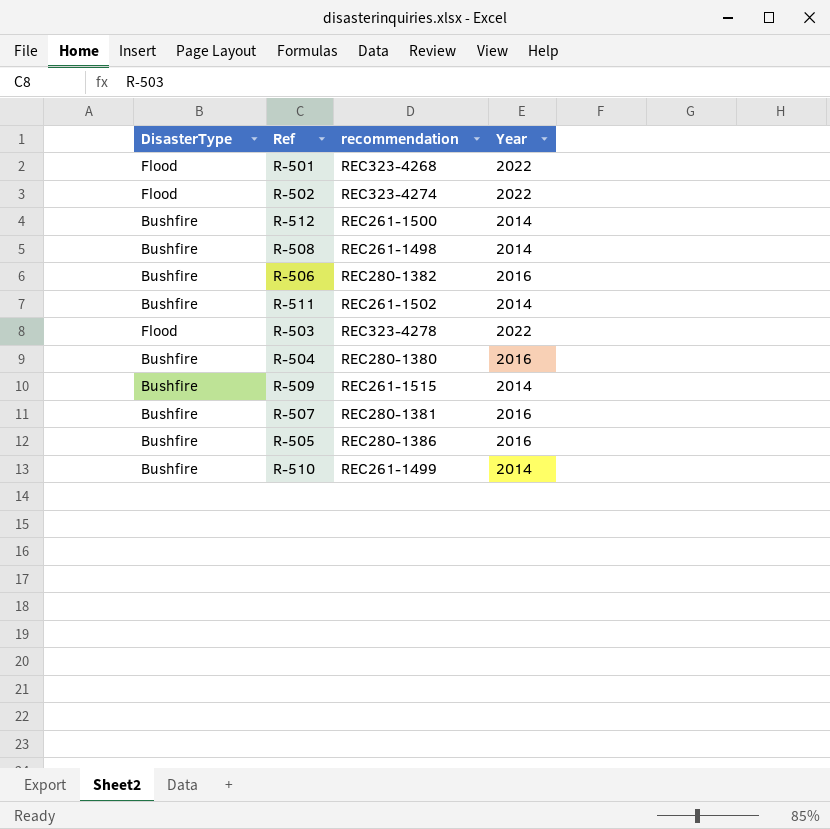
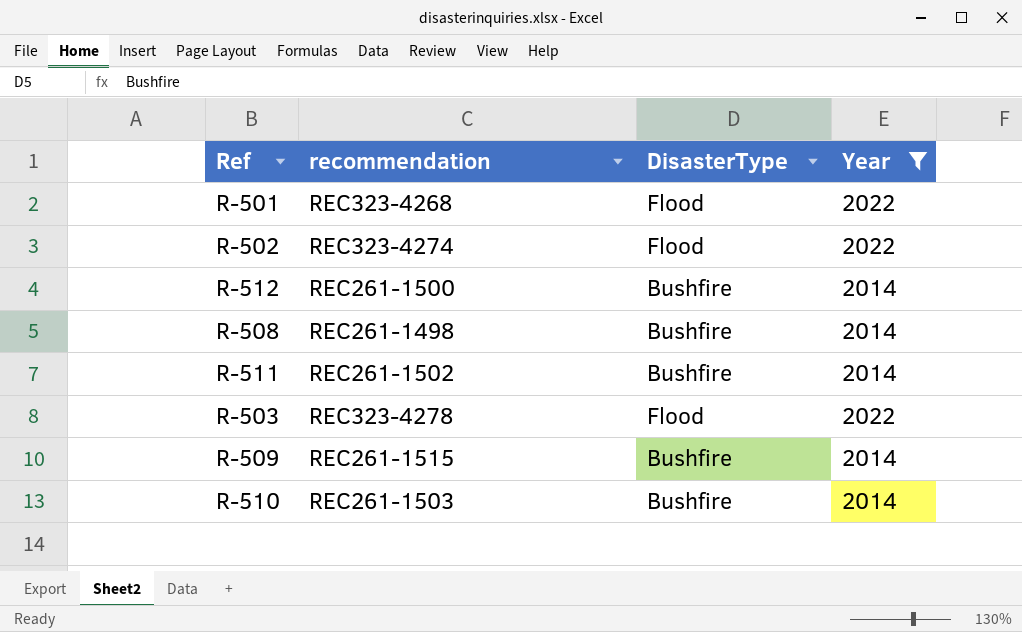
filter: none -> Year != 2016
column DisasterType | position: 1 -> 3
R-510 | recommendation: REC261-1499 -> REC261-1503

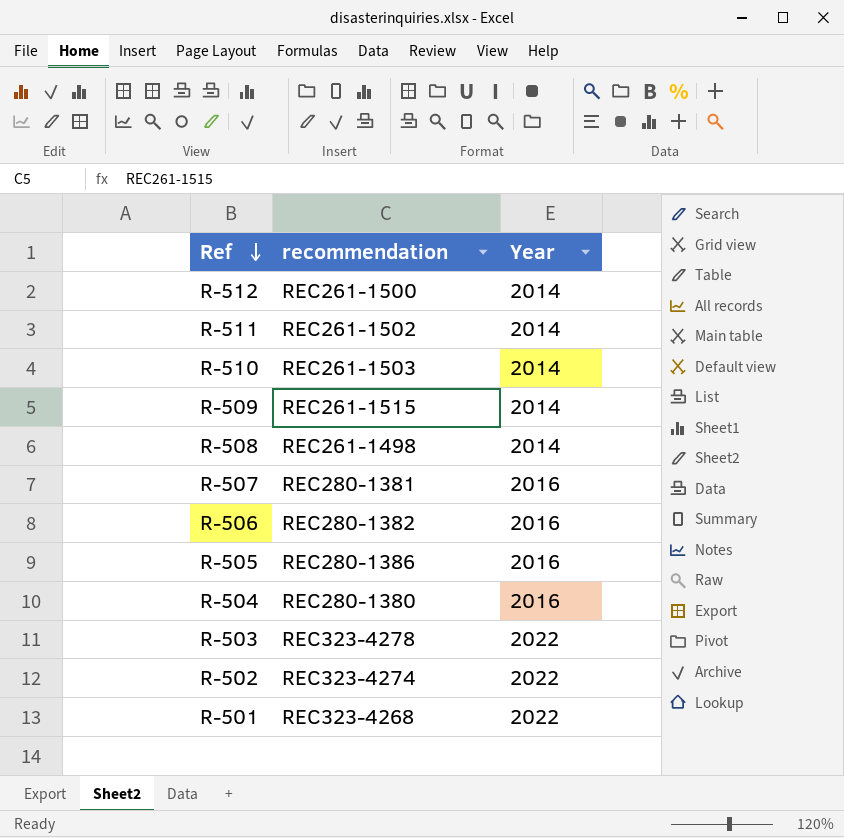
filter: Year != 2016 -> none
row order: none -> Ref descending
column DisasterType | position: 3 -> none

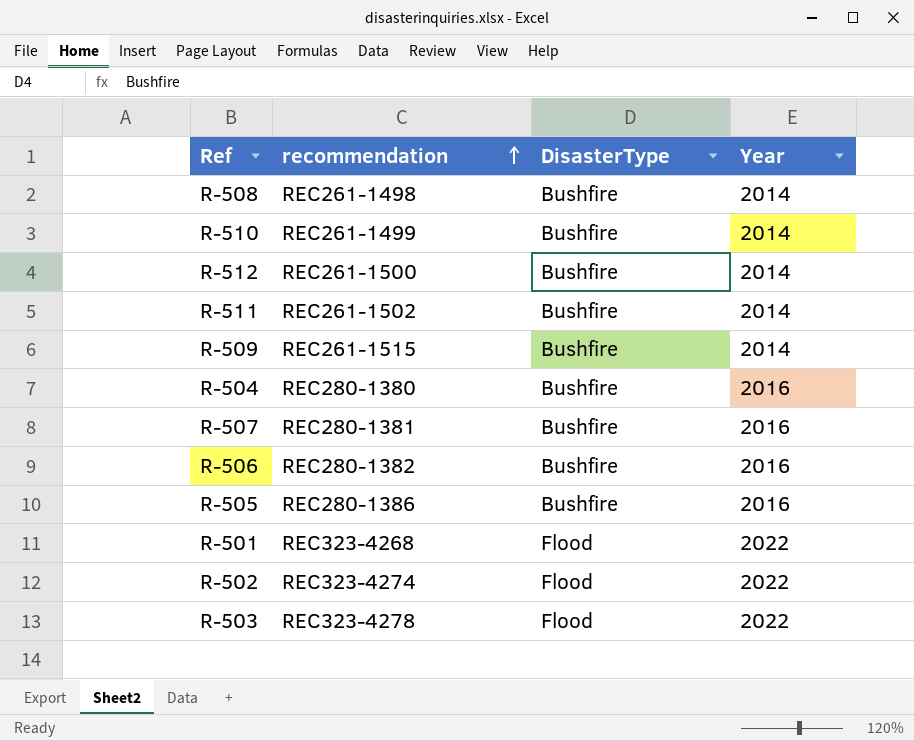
row order: Ref descending -> recommendation ascending
column DisasterType | position: none -> 3
R-510 | recommendation: REC261-1503 -> REC261-1499

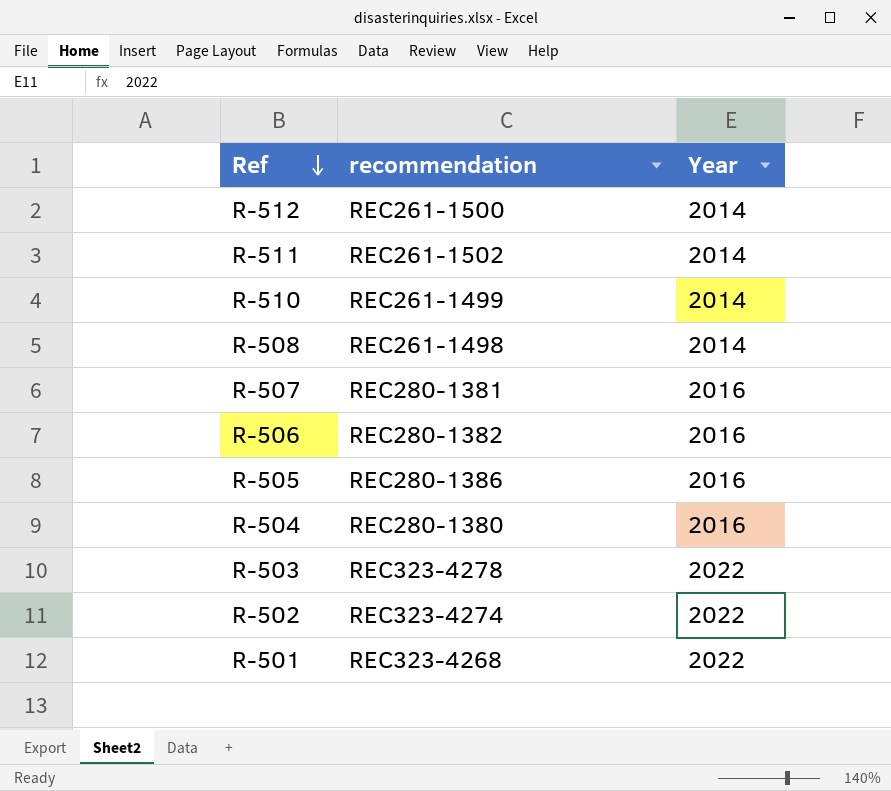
row order: recommendation ascending -> Ref descending
column DisasterType | position: 3 -> none
row R-509: REC261-1515 | Bushfire | 2014 -> none

